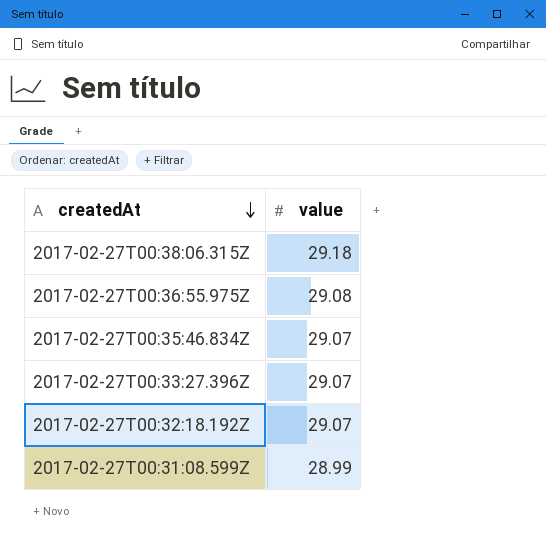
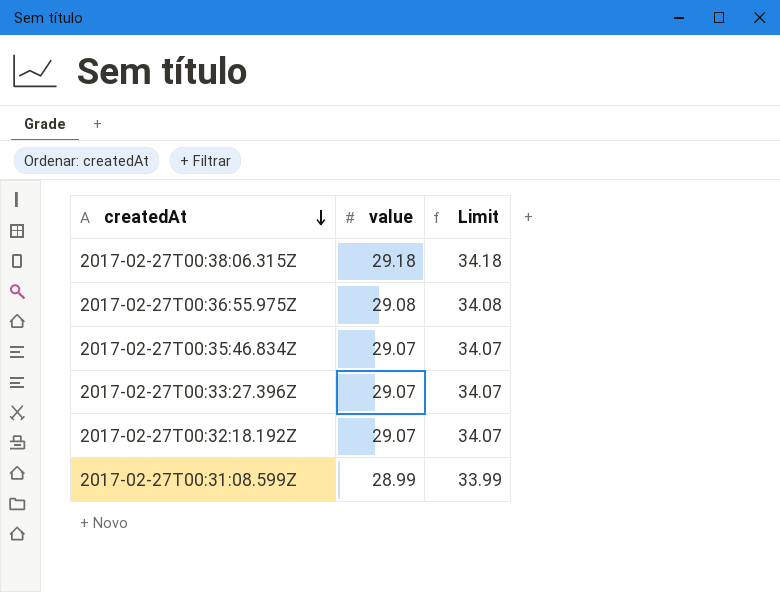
column Limit | formula: none -> [value] + 5

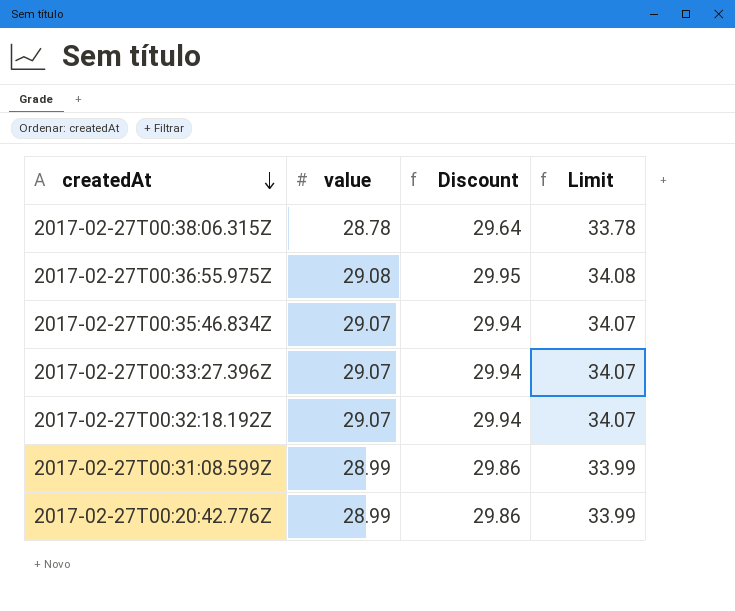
column Discount | formula: none -> [value] * 1.03
2017-02-27T00:38:06.315Z | value: 29.18 -> 28.78
2017-02-27T00:38:06.315Z | Limit: 34.18 -> 33.78
row 2017-02-27T00:20:42.776Z: none -> 28.99 | 29.86 | 33.99

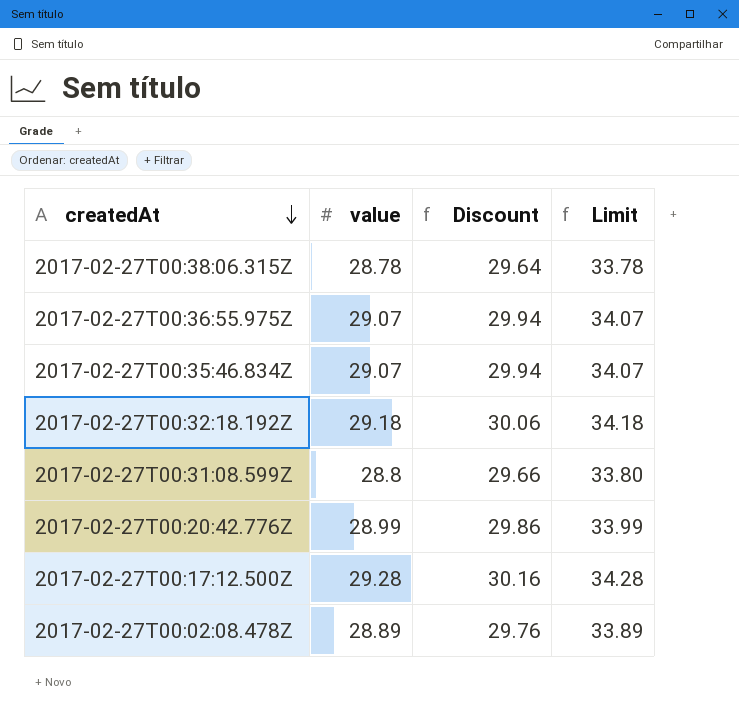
row 2017-02-27T00:33:27.396Z: 29.07 | 29.94 | 34.07 -> none
2017-02-27T00:36:55.975Z | value: 29.08 -> 29.07
2017-02-27T00:36:55.975Z | Discount: 29.95 -> 29.94
2017-02-27T00:36:55.975Z | Limit: 34.08 -> 34.07
2017-02-27T00:32:18.192Z | value: 29.07 -> 29.18
2017-02-27T00:32:18.192Z | Discount: 29.94 -> 30.06
2017-02-27T00:32:18.192Z | Limit: 34.07 -> 34.18
2017-02-27T00:31:08.599Z | value: 28.99 -> 28.8
2017-02-27T00:31:08.599Z | Discount: 29.86 -> 29.66
2017-02-27T00:31:08.599Z | Limit: 33.99 -> 33.80
row 2017-02-27T00:17:12.500Z: none -> 29.28 | 30.16 | 34.28
row 2017-02-27T00:02:08.478Z: none -> 28.89 | 29.76 | 33.89

